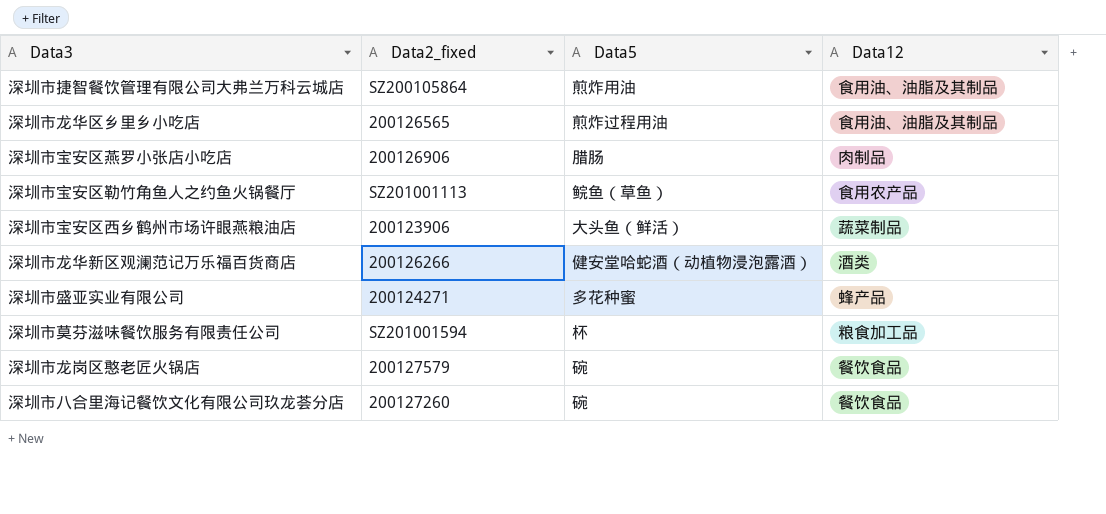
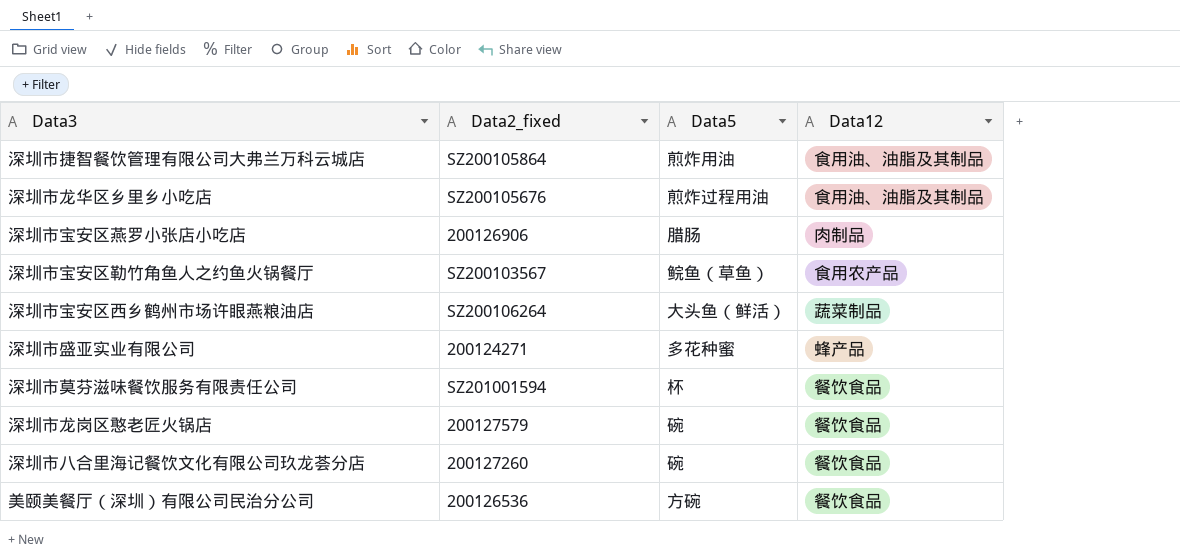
row 深圳市龙华新区观澜范记万乐福百货商店: 200126266 | 健安堂哈蛇酒（动植物浸泡露酒） | 酒类 -> none
深圳市龙华区乡里乡小吃店 | Data2_fixed: 200126565 -> SZ200105676
深圳市宝安区勒竹角鱼人之约鱼火锅餐厅 | Data2_fixed: SZ201001113 -> SZ200103567
深圳市宝安区西乡鹤州市场许眼燕粮油店 | Data2_fixed: 200123906 -> SZ200106264
深圳市莫芬滋味餐饮服务有限责任公司 | Data12: 粮食加工品 -> 餐饮食品
row 美颐美餐厅（深圳）有限公司民治分公司: none -> 200126536 | 方碗 | 餐饮食品

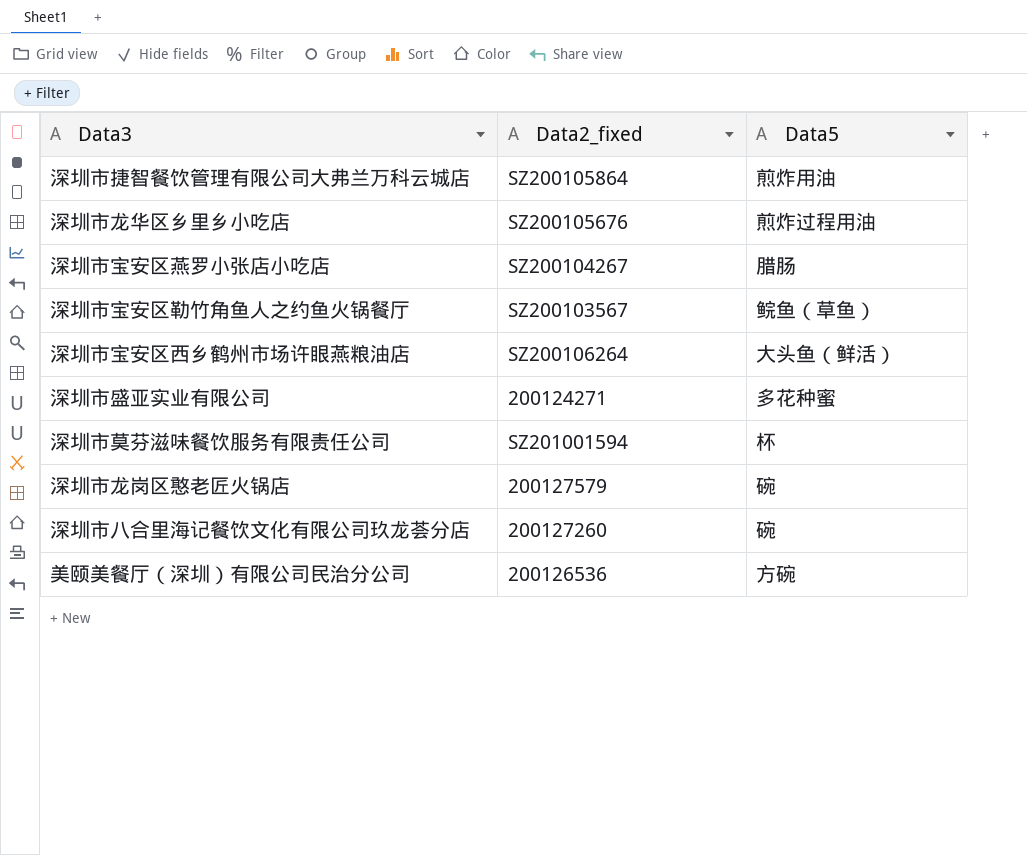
column Data12 | position: 4 -> none
深圳市宝安区燕罗小张店小吃店 | Data2_fixed: 200126906 -> SZ200104267

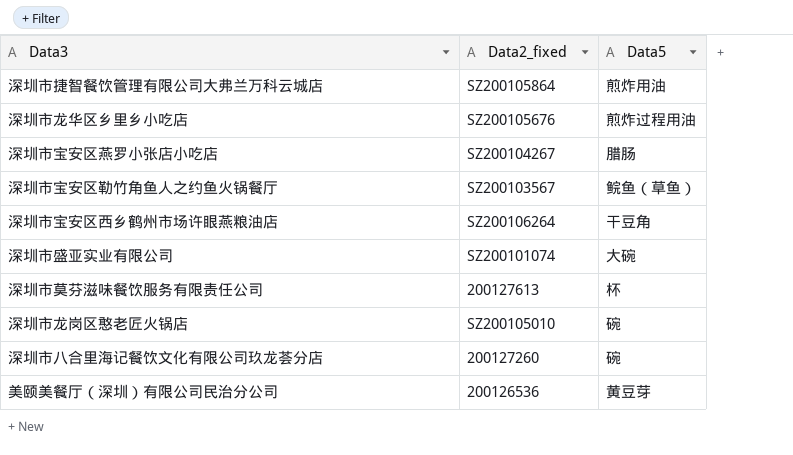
深圳市宝安区西乡鹤州市场许眼燕粮油店 | Data5: 大头鱼（鲜活） -> 干豆角
深圳市盛亚实业有限公司 | Data2_fixed: 200124271 -> SZ200101074
深圳市盛亚实业有限公司 | Data5: 多花种蜜 -> 大碗
深圳市莫芬滋味餐饮服务有限责任公司 | Data2_fixed: SZ201001594 -> 200127613
深圳市龙岗区憨老匠火锅店 | Data2_fixed: 200127579 -> SZ200105010
美颐美餐厅（深圳）有限公司民治分公司 | Data5: 方碗 -> 黄豆芽

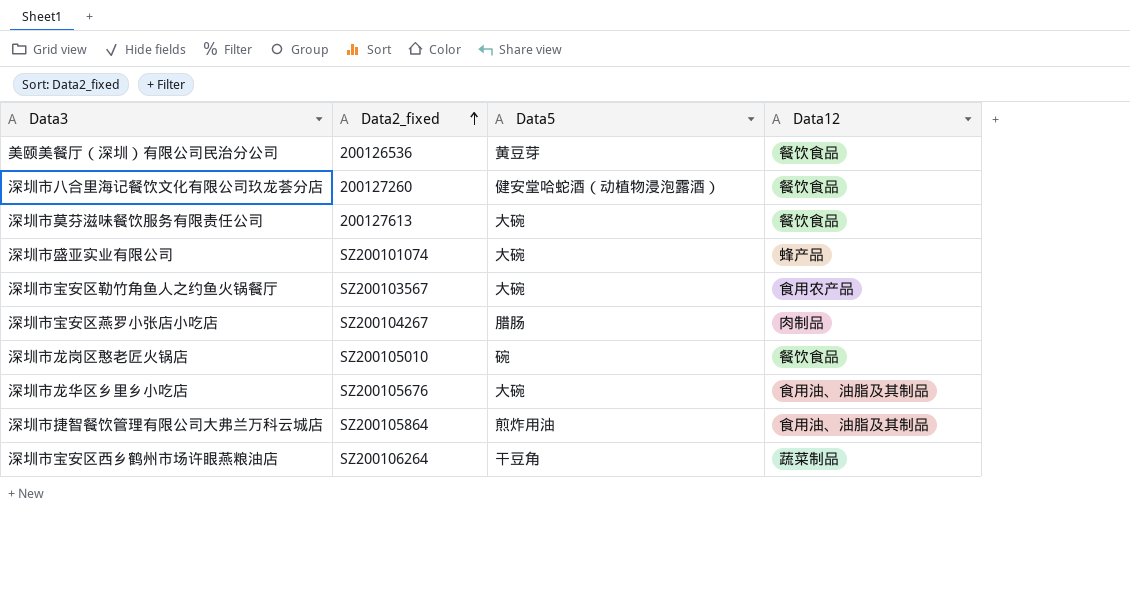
row order: none -> Data2_fixed ascending
column Data12 | position: none -> 4
深圳市八合里海记餐饮文化有限公司玖龙荟分店 | Data5: 碗 -> 健安堂哈蛇酒（动植物浸泡露酒）
深圳市莫芬滋味餐饮服务有限责任公司 | Data5: 杯 -> 大碗
深圳市宝安区勒竹角鱼人之约鱼火锅餐厅 | Data5: 鲩鱼（草鱼） -> 大碗
深圳市龙华区乡里乡小吃店 | Data5: 煎炸过程用油 -> 大碗

